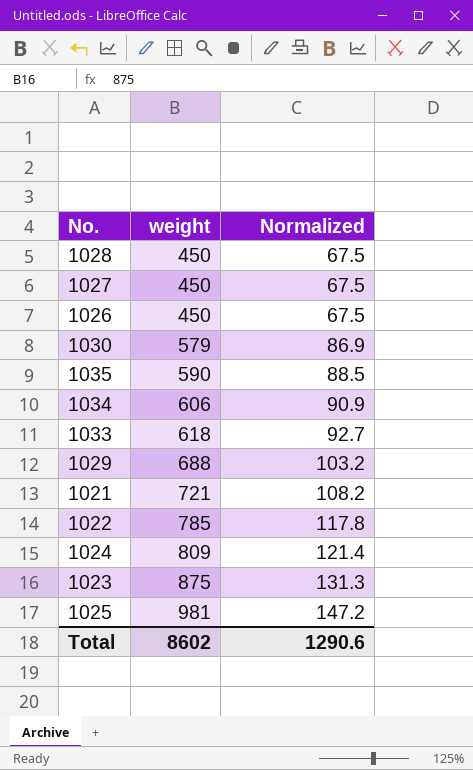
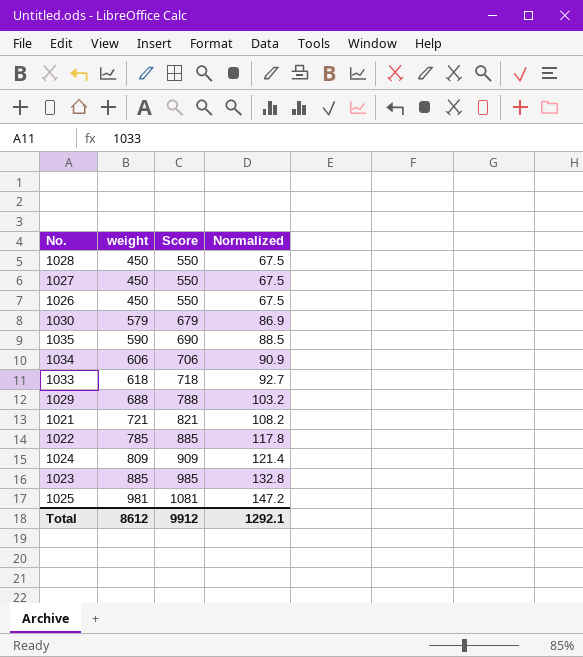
column Score | formula: none -> [weight] + 100
1023 | weight: 875 -> 885
1023 | Normalized: 131.3 -> 132.8
Total | weight: 8602 -> 8612
Total | Normalized: 1290.6 -> 1292.1

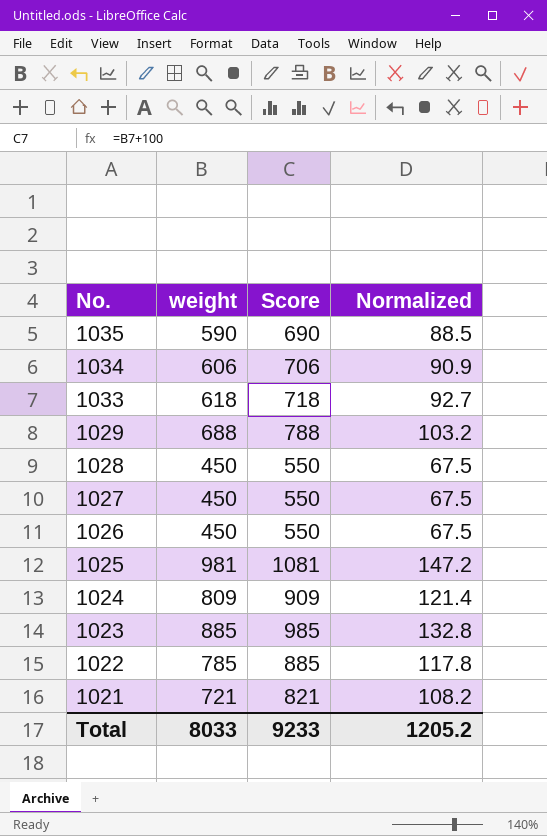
row order: weight ascending -> No. descending
row 1030: 579 | 679 | 86.9 -> none
Total | weight: 8612 -> 8033
Total | Score: 9912 -> 9233
Total | Normalized: 1292.1 -> 1205.2

